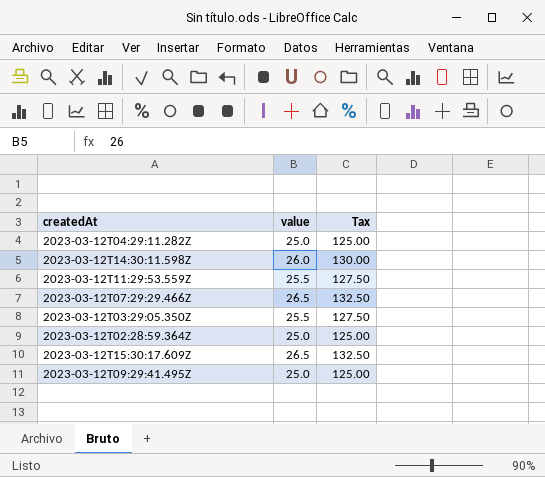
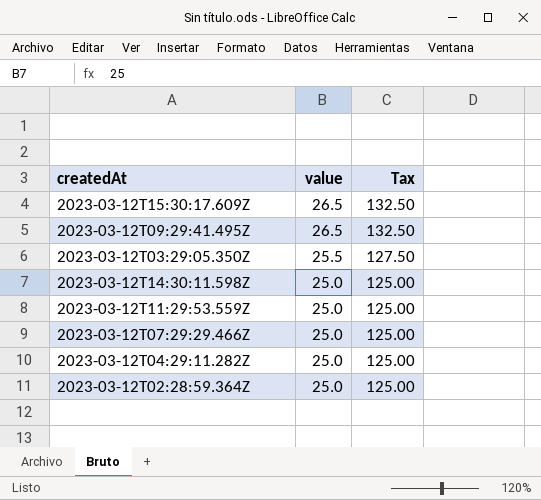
row order: none -> value descending
2023-03-12T09:29:41.495Z | value: 25.0 -> 26.5
2023-03-12T09:29:41.495Z | Tax: 125.00 -> 132.50
2023-03-12T14:30:11.598Z | value: 26.0 -> 25.0
2023-03-12T14:30:11.598Z | Tax: 130.00 -> 125.00
2023-03-12T11:29:53.559Z | value: 25.5 -> 25.0
2023-03-12T11:29:53.559Z | Tax: 127.50 -> 125.00
2023-03-12T07:29:29.466Z | value: 26.5 -> 25.0
2023-03-12T07:29:29.466Z | Tax: 132.50 -> 125.00

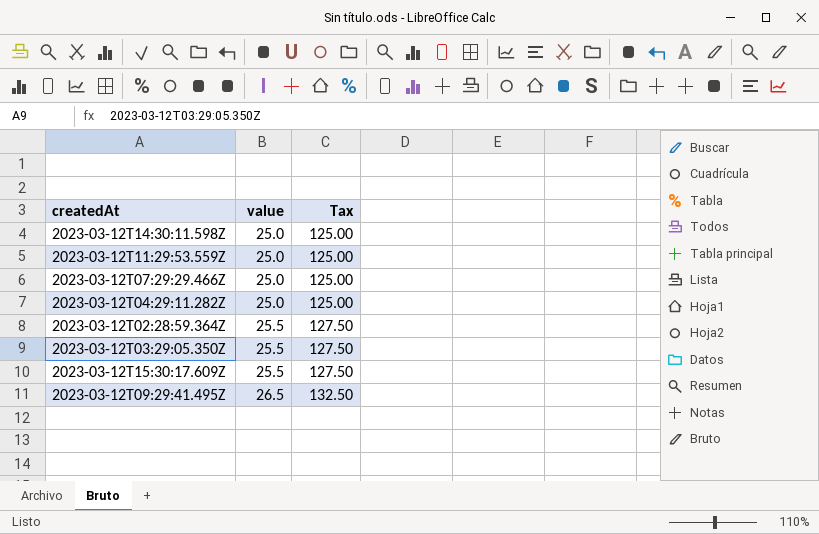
row order: value descending -> value ascending
2023-03-12T02:28:59.364Z | value: 25.0 -> 25.5
2023-03-12T02:28:59.364Z | Tax: 125.00 -> 127.50
2023-03-12T15:30:17.609Z | value: 26.5 -> 25.5
2023-03-12T15:30:17.609Z | Tax: 132.50 -> 127.50

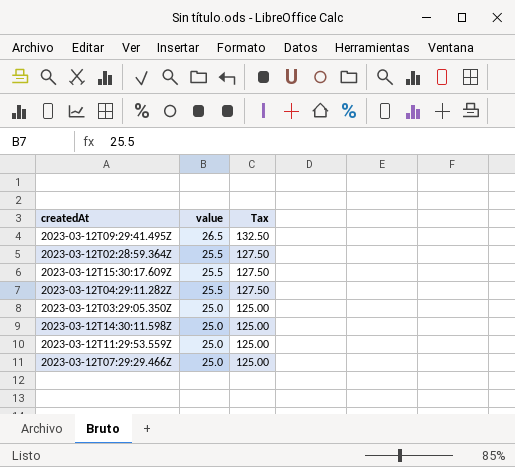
row order: value ascending -> value descending
2023-03-12T04:29:11.282Z | value: 25.0 -> 25.5
2023-03-12T04:29:11.282Z | Tax: 125.00 -> 127.50
2023-03-12T03:29:05.350Z | value: 25.5 -> 25.0
2023-03-12T03:29:05.350Z | Tax: 127.50 -> 125.00

